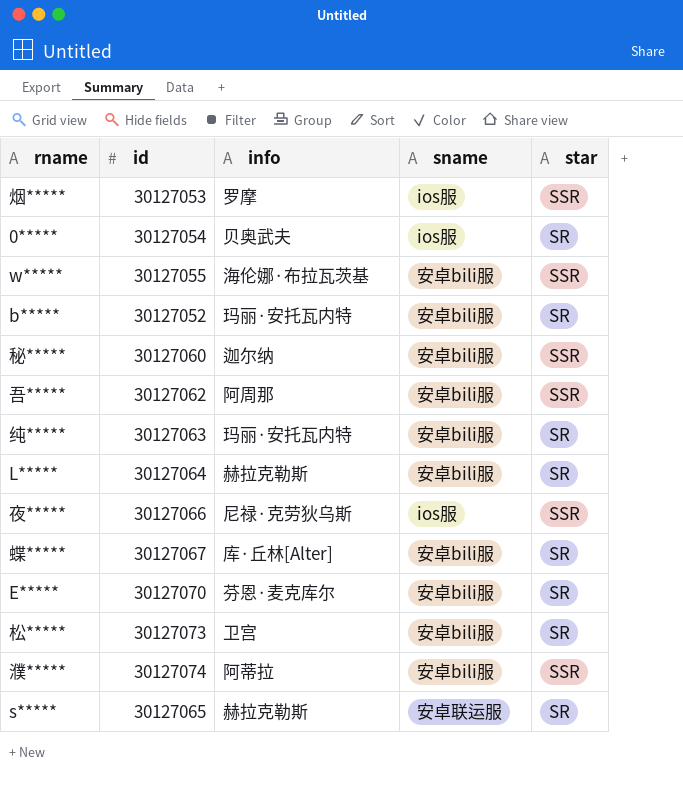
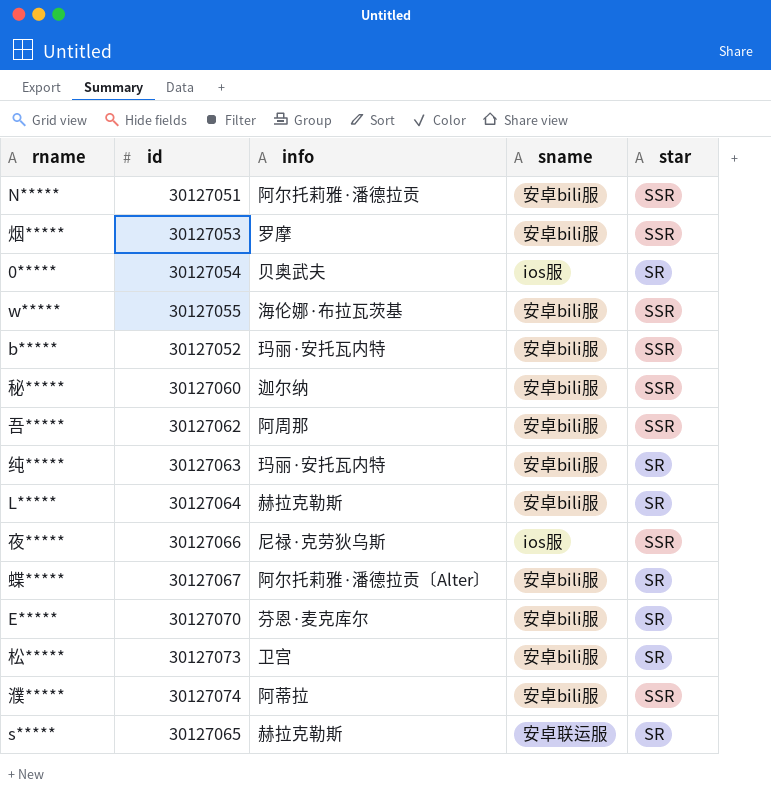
row N*****: none -> 30127051 | 阿尔托莉雅·潘德拉贡 | 安卓bili服 | SSR
烟***** | sname: ios服 -> 安卓bili服
b***** | star: SR -> SSR
蝶***** | info: 库·丘林[Alter] -> 阿尔托莉雅·潘德拉贡〔Alter〕

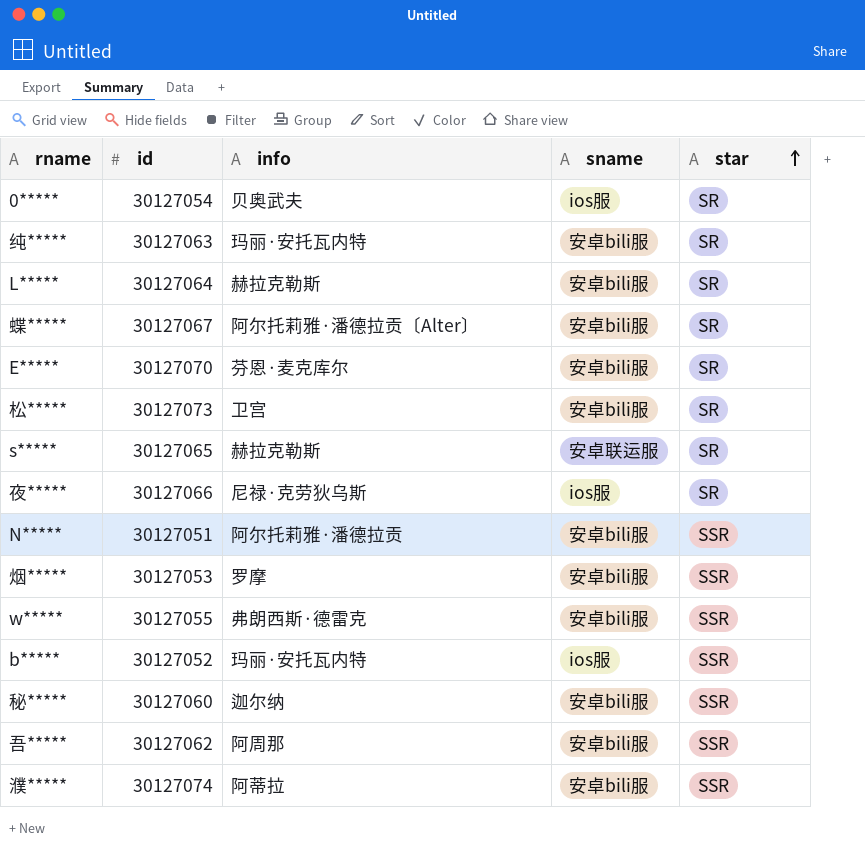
row order: none -> star ascending
夜***** | star: SSR -> SR
w***** | info: 海伦娜·布拉瓦茨基 -> 弗朗西斯·德雷克
b***** | sname: 安卓bili服 -> ios服

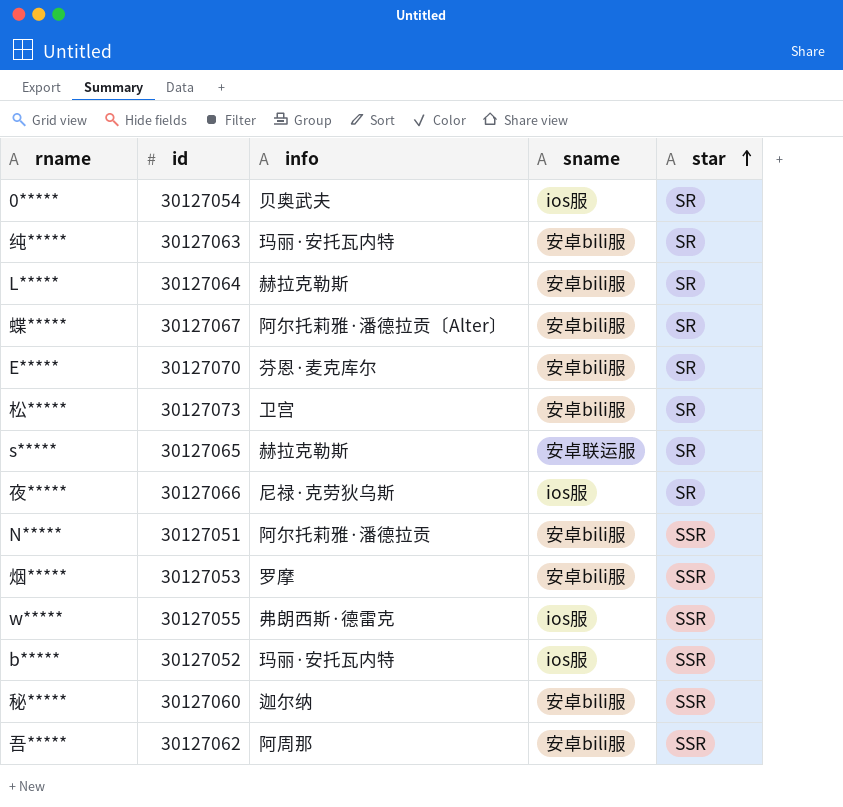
row 濮*****: 30127074 | 阿蒂拉 | 安卓bili服 | SSR -> none
w***** | sname: 安卓bili服 -> ios服

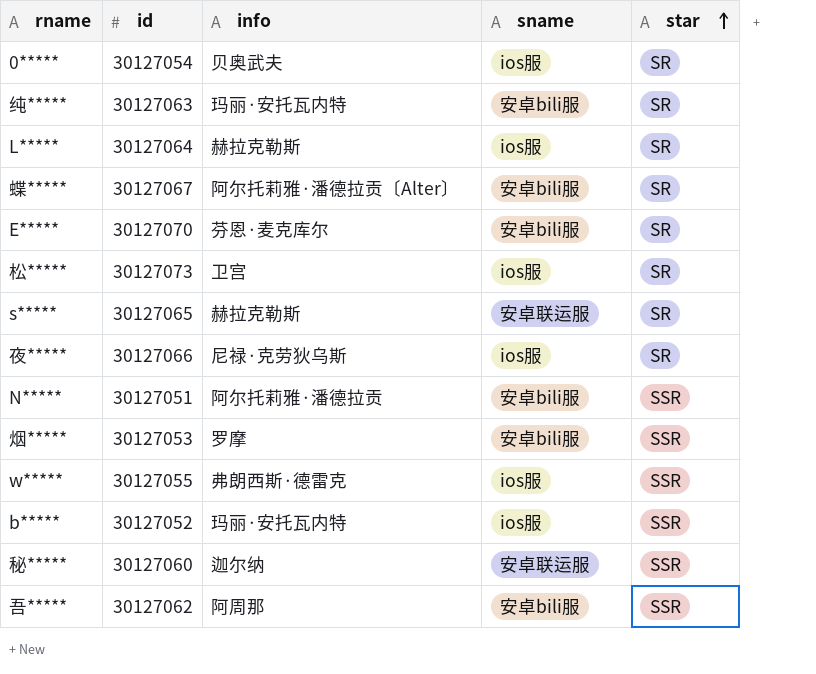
L***** | sname: 安卓bili服 -> ios服
松***** | sname: 安卓bili服 -> ios服
秘***** | sname: 安卓bili服 -> 安卓联运服

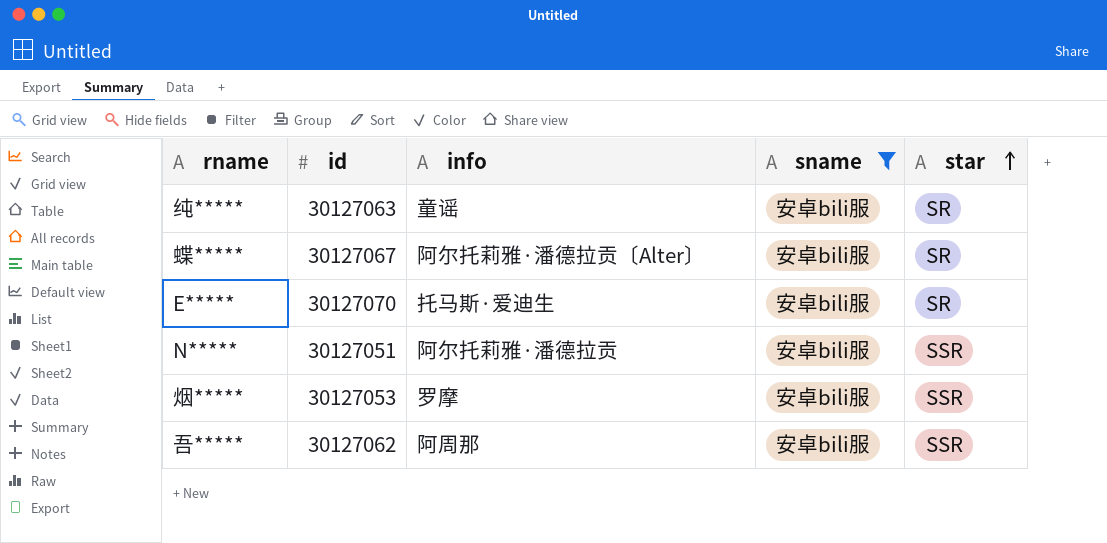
filter: none -> sname = 安卓bili服
纯***** | info: 玛丽·安托瓦内特 -> 童谣
E***** | info: 芬恩·麦克库尔 -> 托马斯·爱迪生

